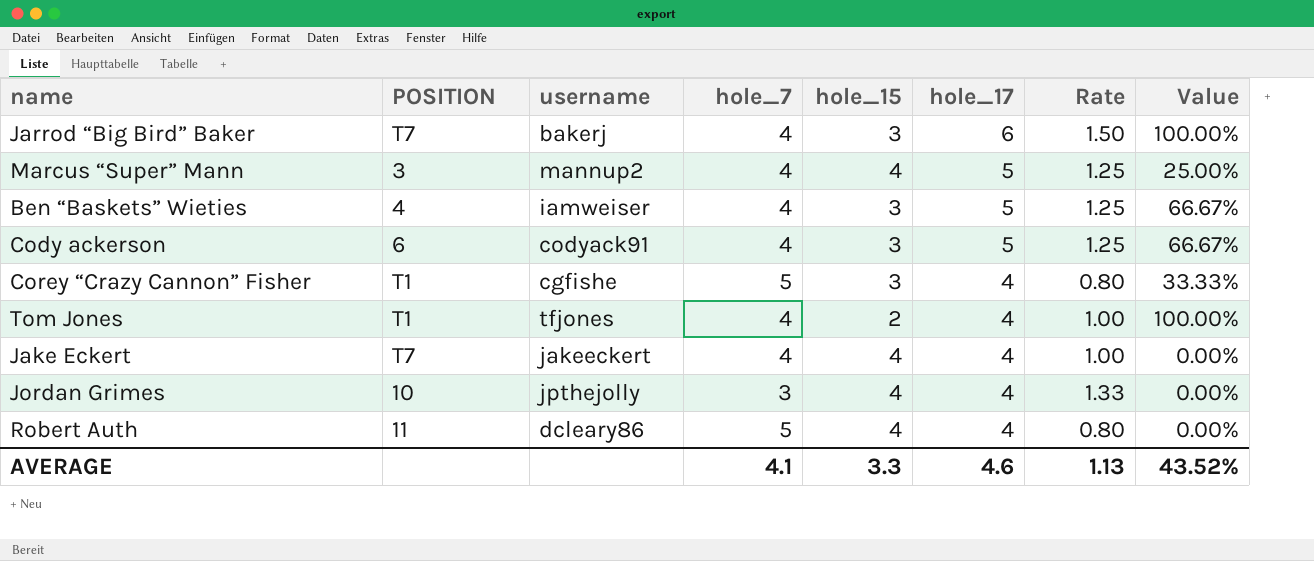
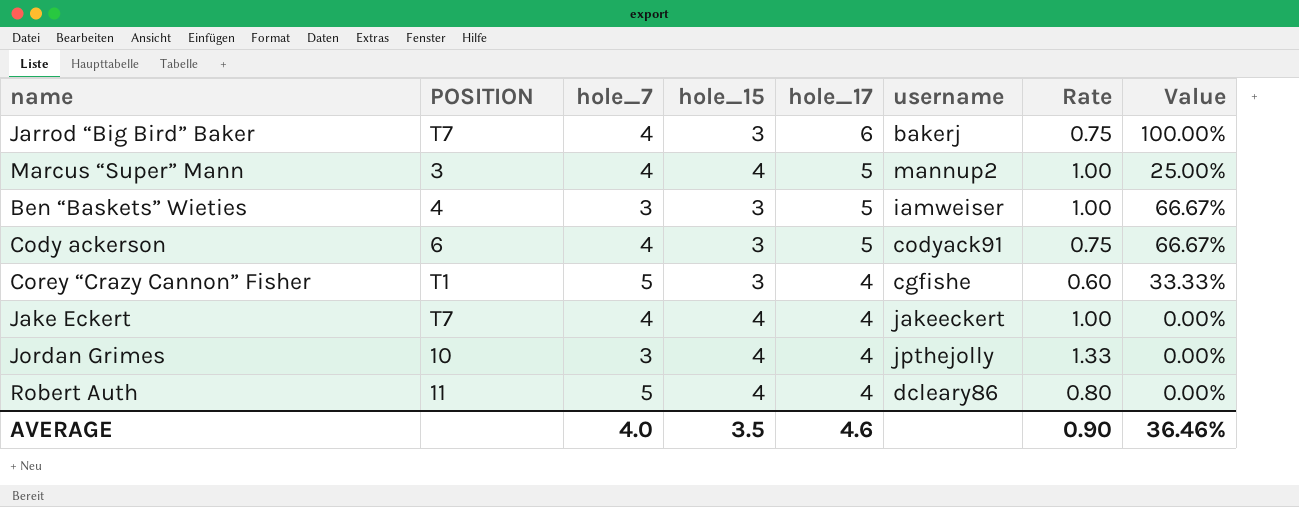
column username | position: 3 -> 6
column Rate | formula: [hole_17] / [hole_7] -> [hole_15] / [hole_7]
row Tom Jones: T1 | tfjones | 4 | 2 | 4 | 1.00 | 100.00% -> none
Ben “Baskets” Wieties | hole_7: 4 -> 3
AVERAGE | hole_7: 4.1 -> 4.0
AVERAGE | hole_15: 3.3 -> 3.5
AVERAGE | Rate: 1.13 -> 0.90
AVERAGE | Value: 43.52% -> 36.46%

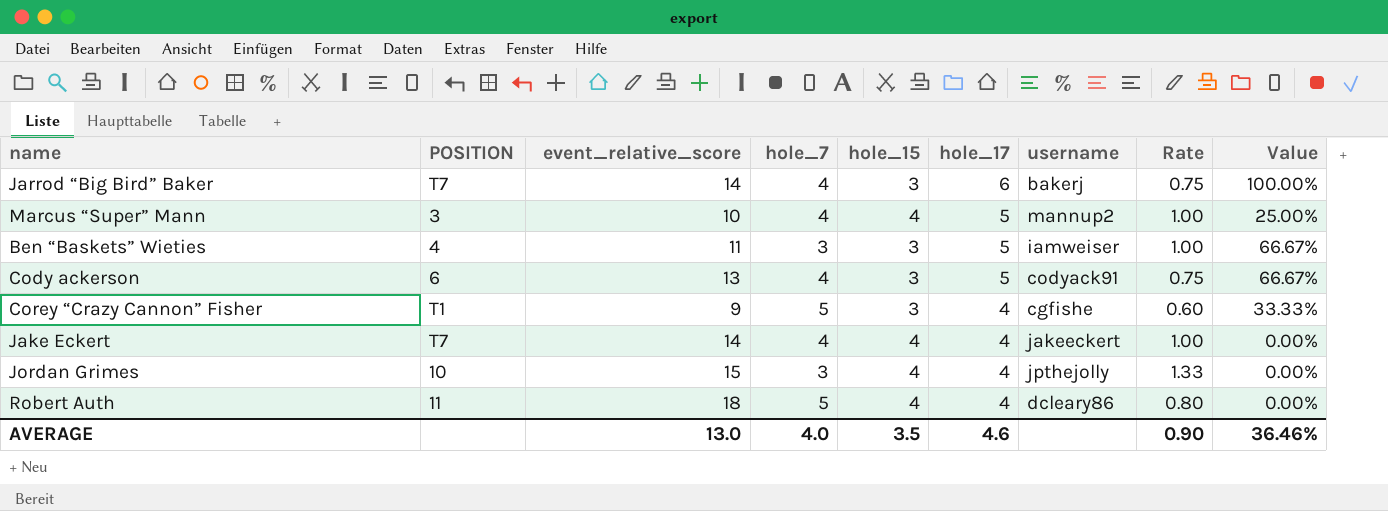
column event_relative_score | position: none -> 3

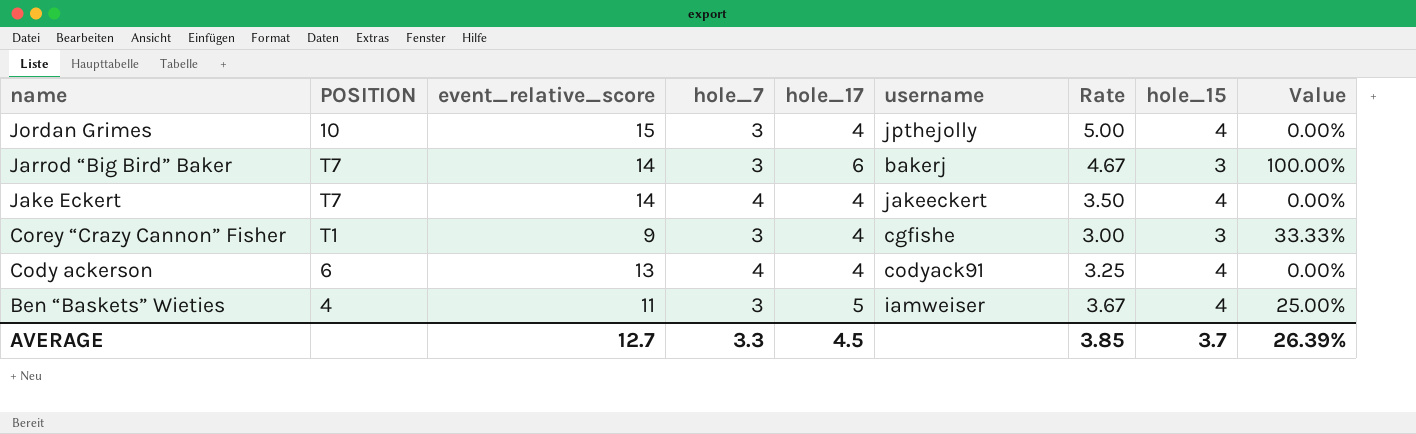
row order: hole_17 descending -> name descending
column Rate | formula: [hole_15] / [hole_7] -> [event_relative_score] / [hole_7]
column hole_15 | position: 5 -> 8
row Marcus “Super” Mann: 3 | 10 | 4 | 4 | 5 | mannup2 | 1.00 | 25.00% -> none
row Robert Auth: 11 | 18 | 5 | 4 | 4 | dcleary86 | 0.80 | 0.00% -> none
Jarrod “Big Bird” Baker | hole_7: 4 -> 3
Corey “Crazy Cannon” Fisher | hole_7: 5 -> 3
Cody ackerson | hole_17: 5 -> 4
Cody ackerson | hole_15: 3 -> 4
Cody ackerson | Value: 66.67% -> 0.00%
Ben “Baskets” Wieties | hole_15: 3 -> 4
Ben “Baskets” Wieties | Value: 66.67% -> 25.00%
AVERAGE | event_relative_score: 13.0 -> 12.7
AVERAGE | hole_7: 4.0 -> 3.3
AVERAGE | hole_17: 4.6 -> 4.5
AVERAGE | Rate: 0.90 -> 3.85
AVERAGE | hole_15: 3.5 -> 3.7
AVERAGE | Value: 36.46% -> 26.39%

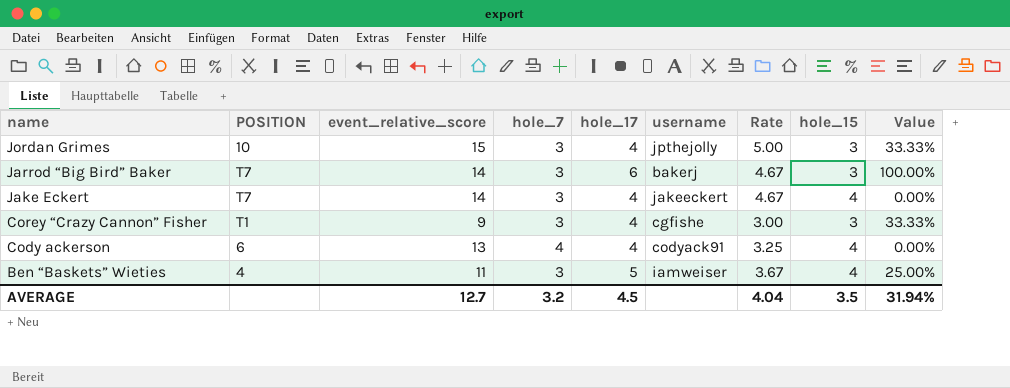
Jordan Grimes | hole_15: 4 -> 3
Jordan Grimes | Value: 0.00% -> 33.33%
Jake Eckert | hole_7: 4 -> 3
Jake Eckert | Rate: 3.50 -> 4.67
AVERAGE | hole_7: 3.3 -> 3.2
AVERAGE | Rate: 3.85 -> 4.04
AVERAGE | hole_15: 3.7 -> 3.5
AVERAGE | Value: 26.39% -> 31.94%

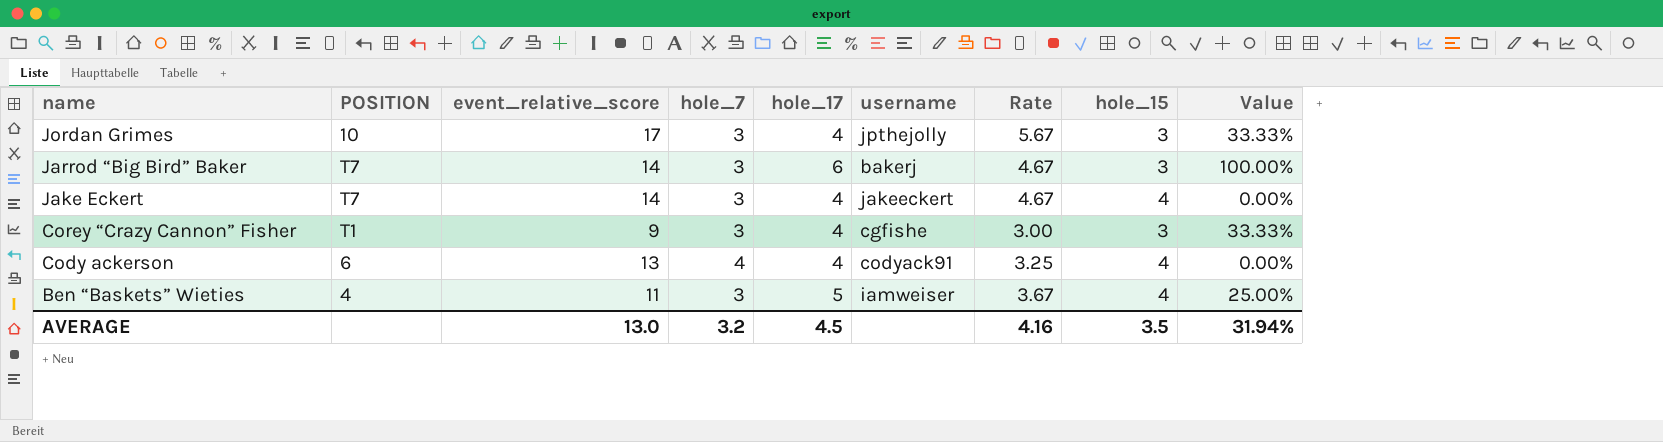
Jordan Grimes | event_relative_score: 15 -> 17
Jordan Grimes | Rate: 5.00 -> 5.67
AVERAGE | event_relative_score: 12.7 -> 13.0
AVERAGE | Rate: 4.04 -> 4.16

